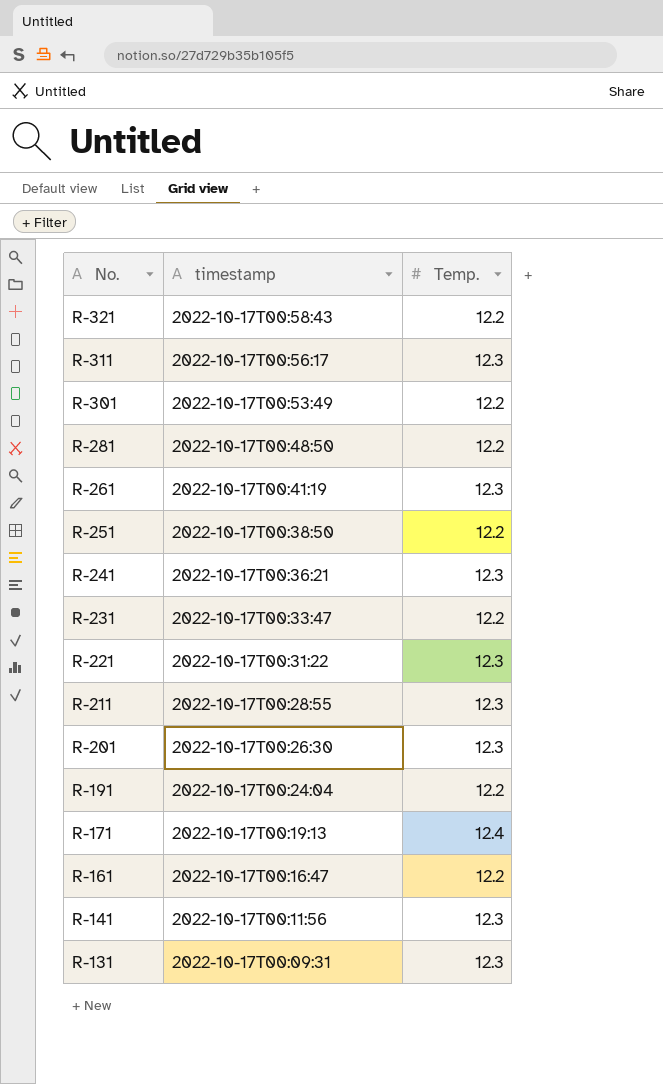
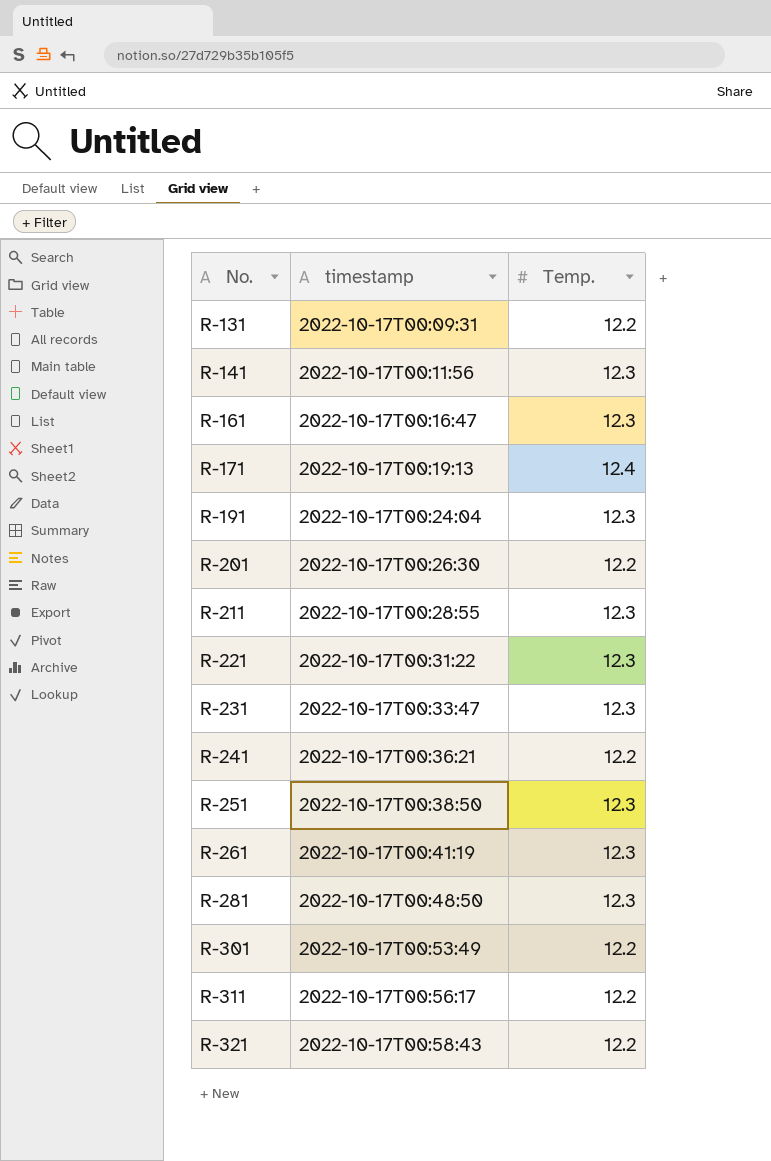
row order: No. descending -> No. ascending
R-131 | Temp.: 12.3 -> 12.2
R-161 | Temp.: 12.2 -> 12.3
R-191 | Temp.: 12.2 -> 12.3
R-201 | Temp.: 12.3 -> 12.2
R-231 | Temp.: 12.2 -> 12.3
R-241 | Temp.: 12.3 -> 12.2
R-251 | Temp.: 12.2 -> 12.3
R-281 | Temp.: 12.2 -> 12.3
R-311 | Temp.: 12.3 -> 12.2

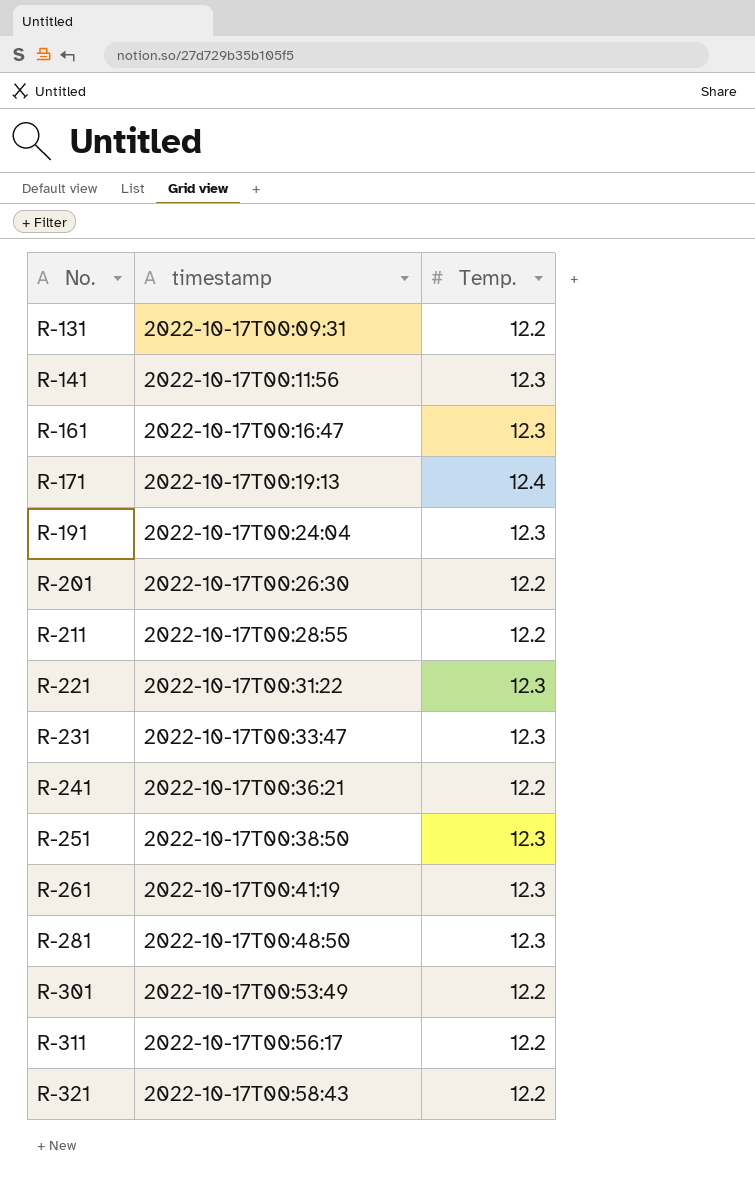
R-211 | Temp.: 12.3 -> 12.2

